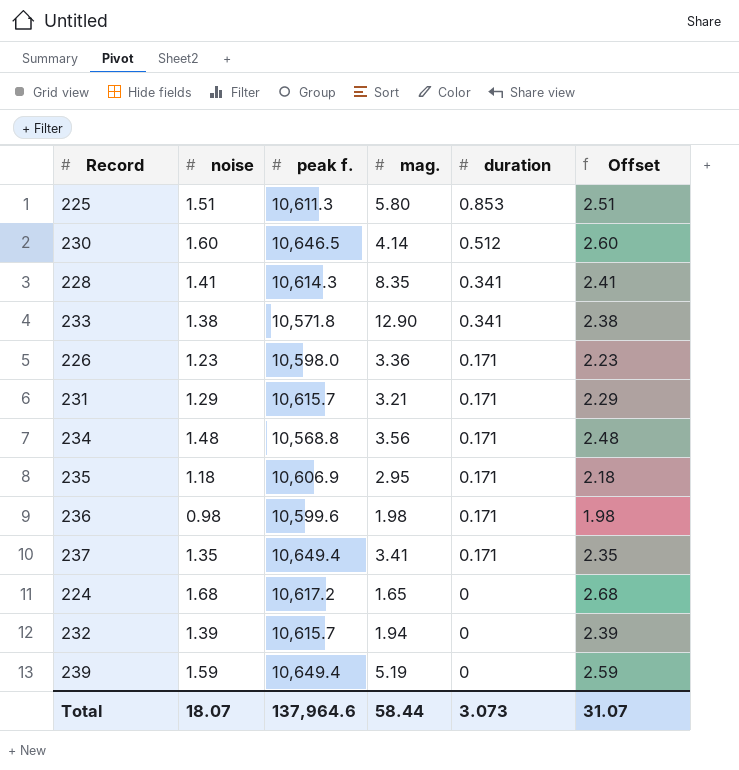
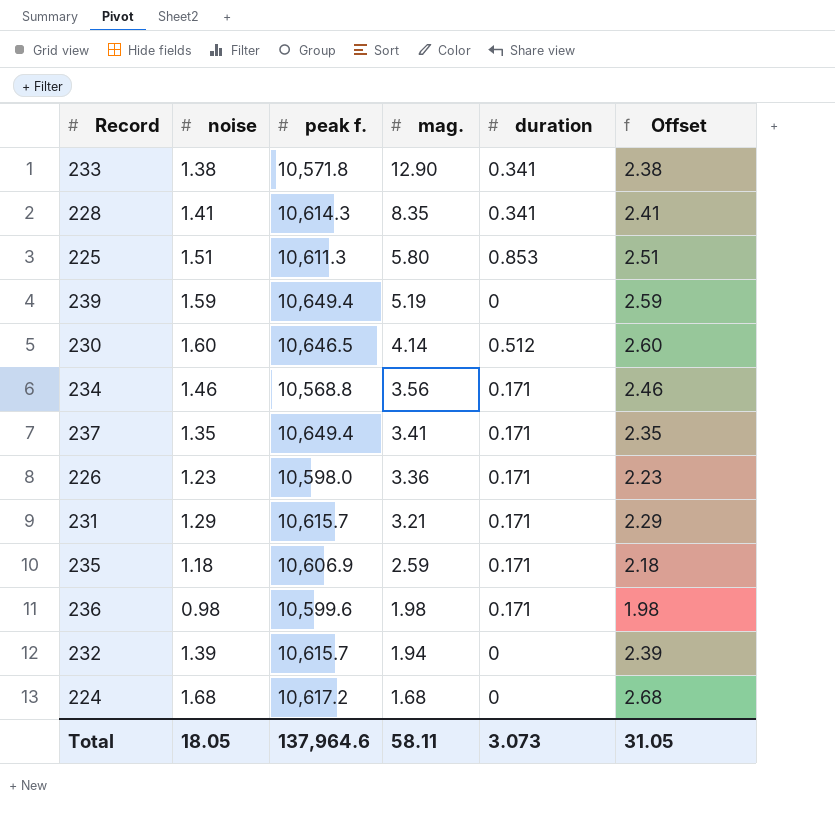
row order: duration descending -> mag. descending
234 | noise: 1.48 -> 1.46
234 | Offset: 2.48 -> 2.46
235 | mag.: 2.95 -> 2.59
224 | mag.: 1.65 -> 1.68
Total | noise: 18.07 -> 18.05
Total | mag.: 58.44 -> 58.11
Total | Offset: 31.07 -> 31.05

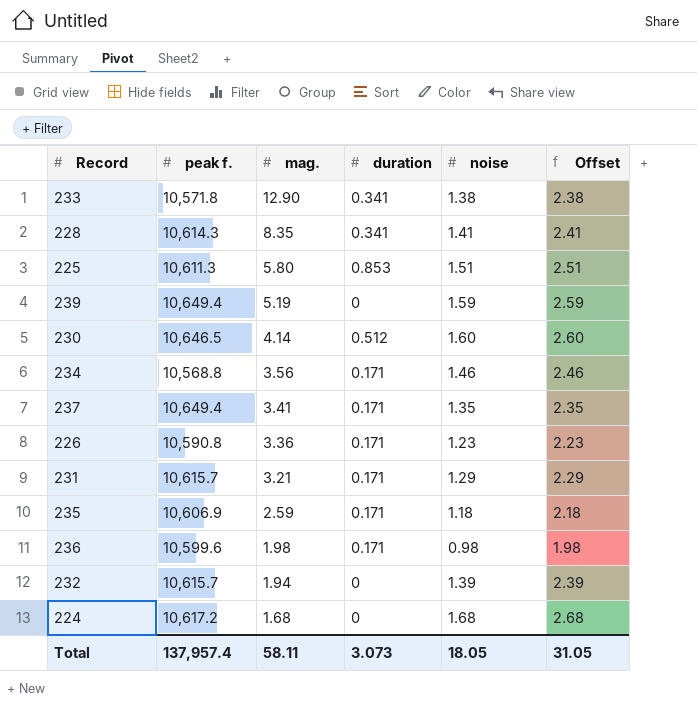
column noise | position: 2 -> 5
226 | peak f.: 10,598.0 -> 10,590.8
Total | peak f.: 137,964.6 -> 137,957.4

